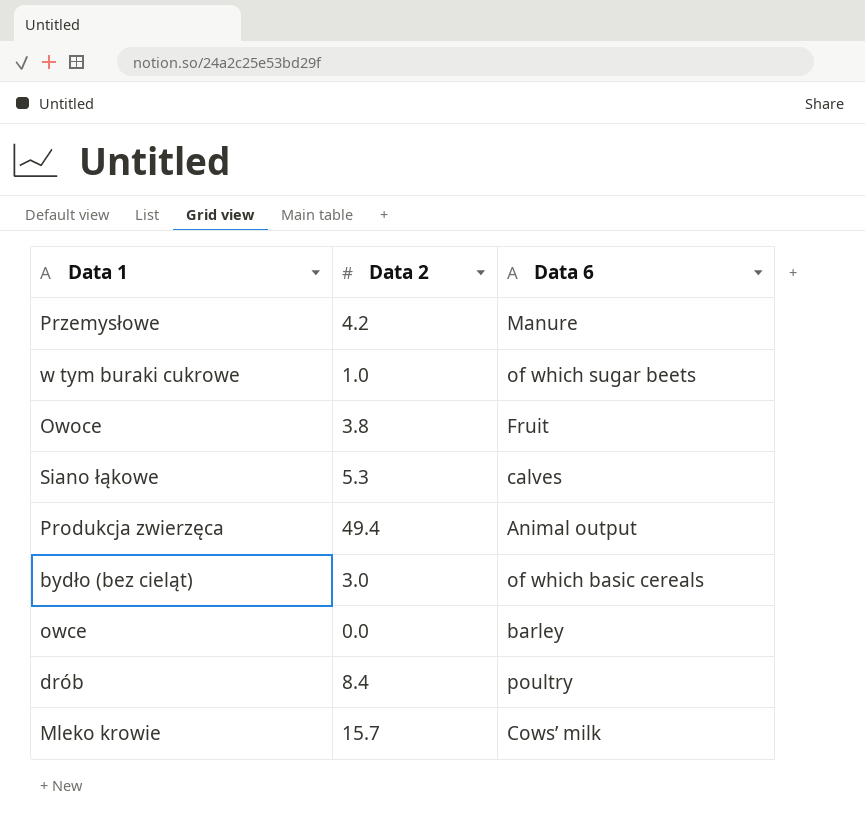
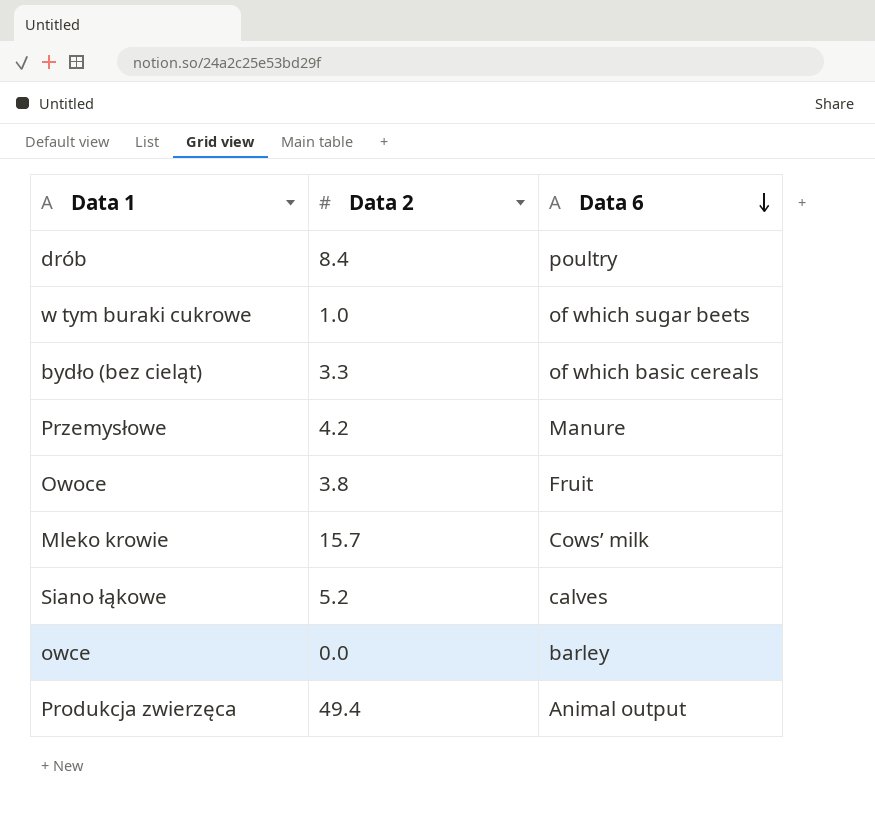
row order: none -> Data 6 descending
bydło (bez cieląt) | Data 2: 3.0 -> 3.3
Siano łąkowe | Data 2: 5.3 -> 5.2

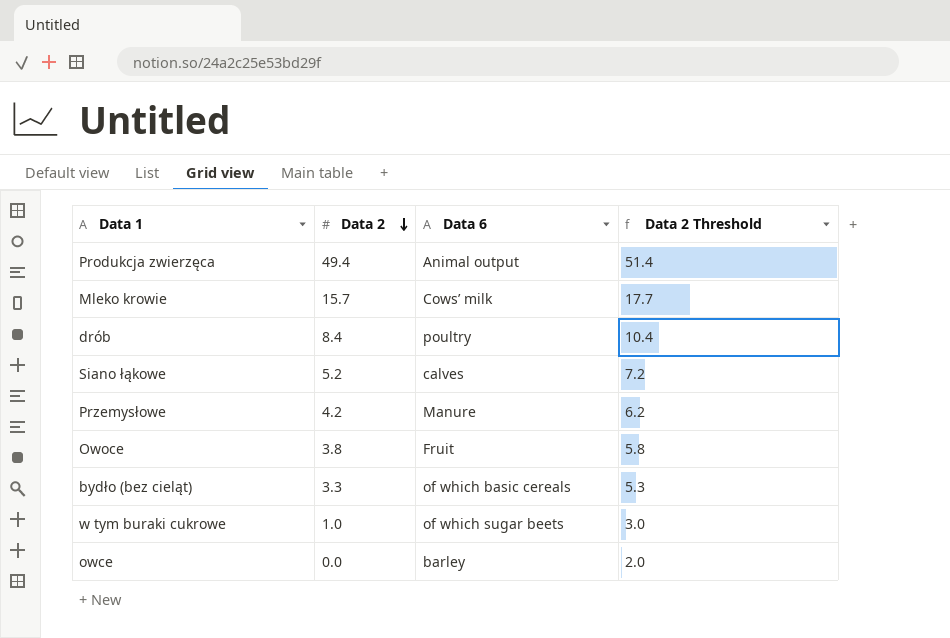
row order: Data 6 descending -> Data 2 descending
column Data 2 Threshold | formula: none -> [Data 2] + 2

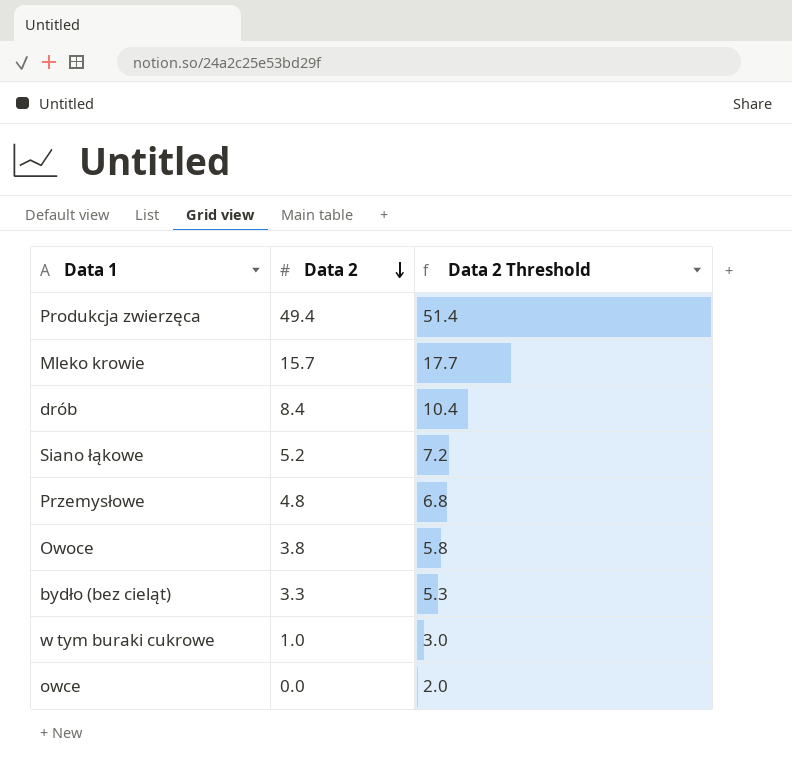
column Data 6 | position: 3 -> none
Przemysłowe | Data 2: 4.2 -> 4.8
Przemysłowe | Data 2 Threshold: 6.2 -> 6.8

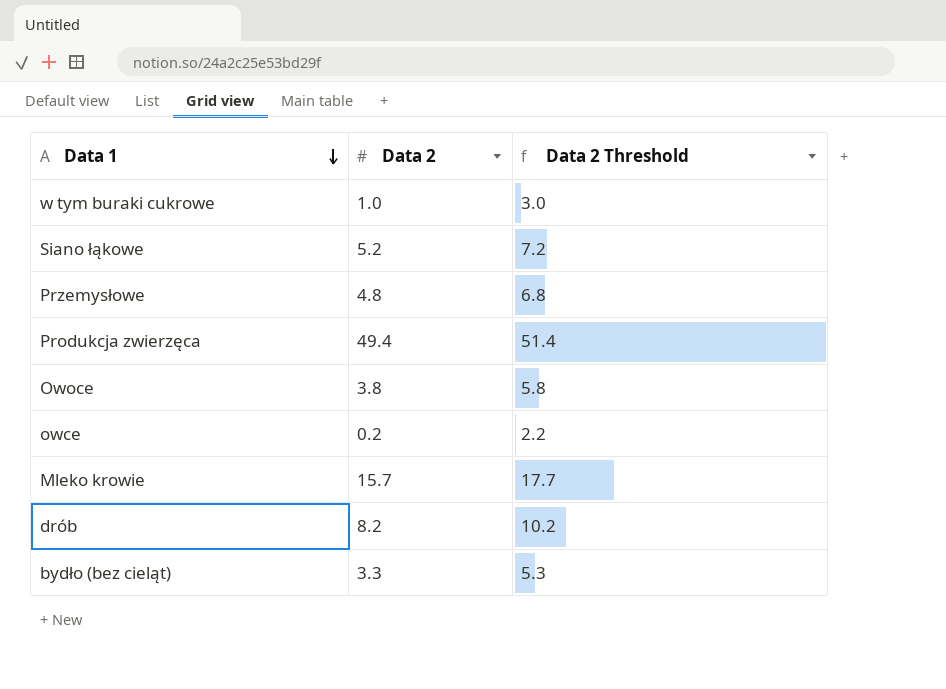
row order: Data 2 descending -> Data 1 descending
owce | Data 2: 0.0 -> 0.2
owce | Data 2 Threshold: 2.0 -> 2.2
drób | Data 2: 8.4 -> 8.2
drób | Data 2 Threshold: 10.4 -> 10.2

